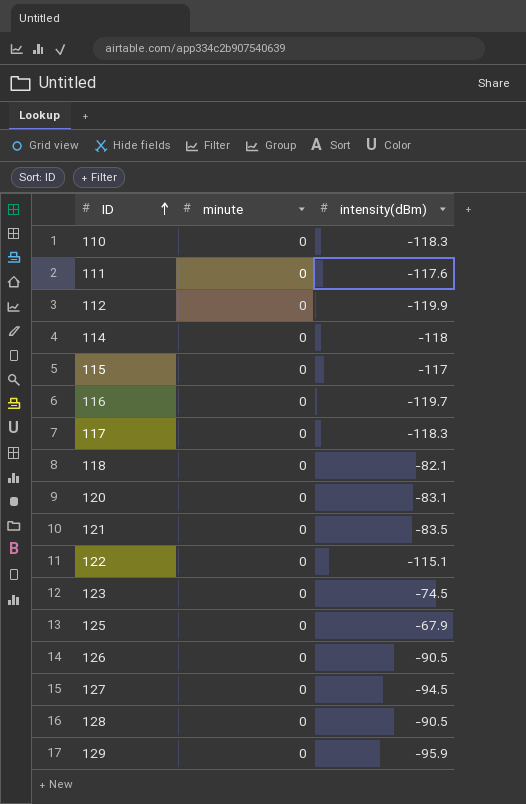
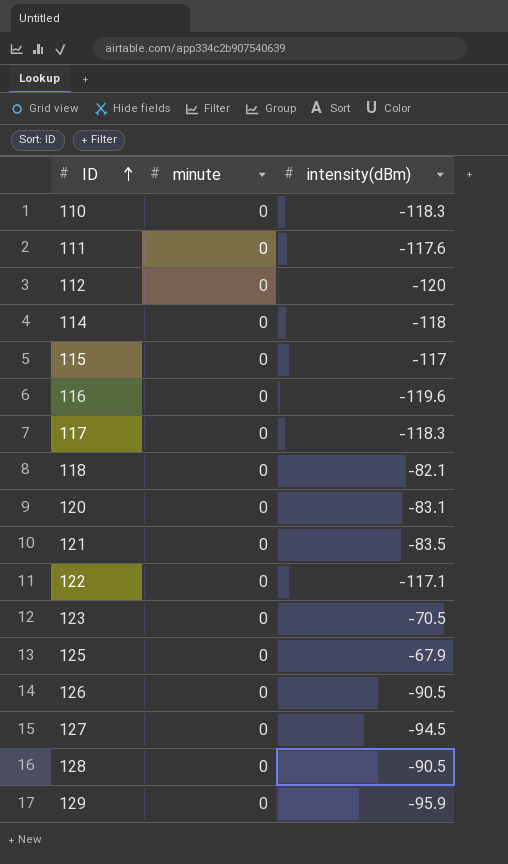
112 | intensity(dBm): -119.9 -> -120
116 | intensity(dBm): -119.7 -> -119.6
122 | intensity(dBm): -115.1 -> -117.1
123 | intensity(dBm): -74.5 -> -70.5

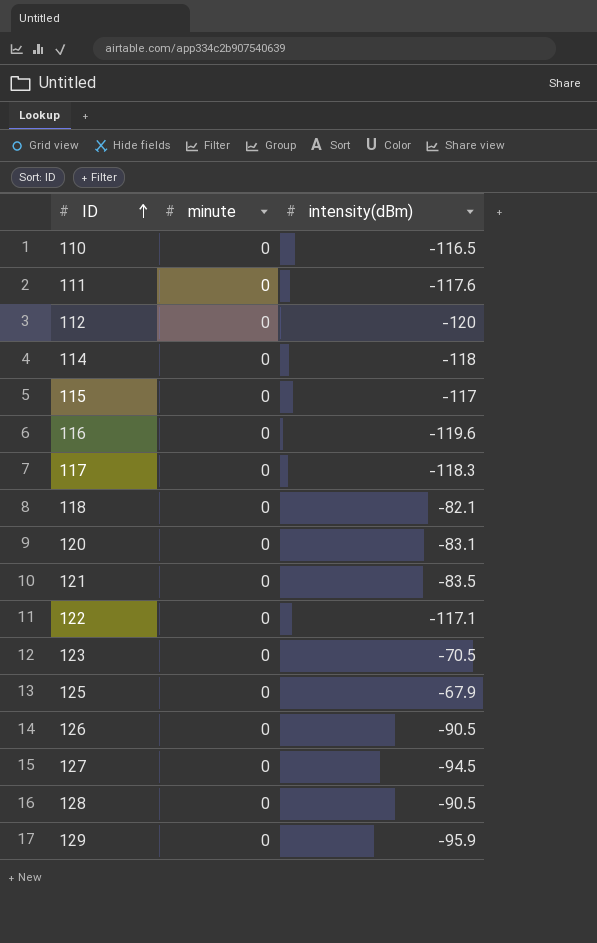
110 | intensity(dBm): -118.3 -> -116.5

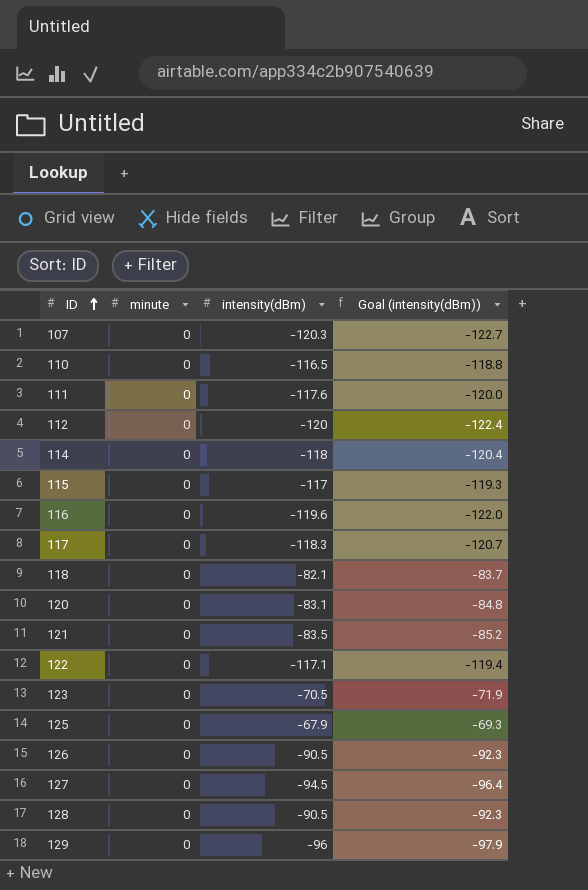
column Goal (intensity(dBm)) | formula: none -> [intensity(dBm)] * 1.02
row 107: none -> 0 | -120.3 | -122.7
129 | intensity(dBm): -95.9 -> -96

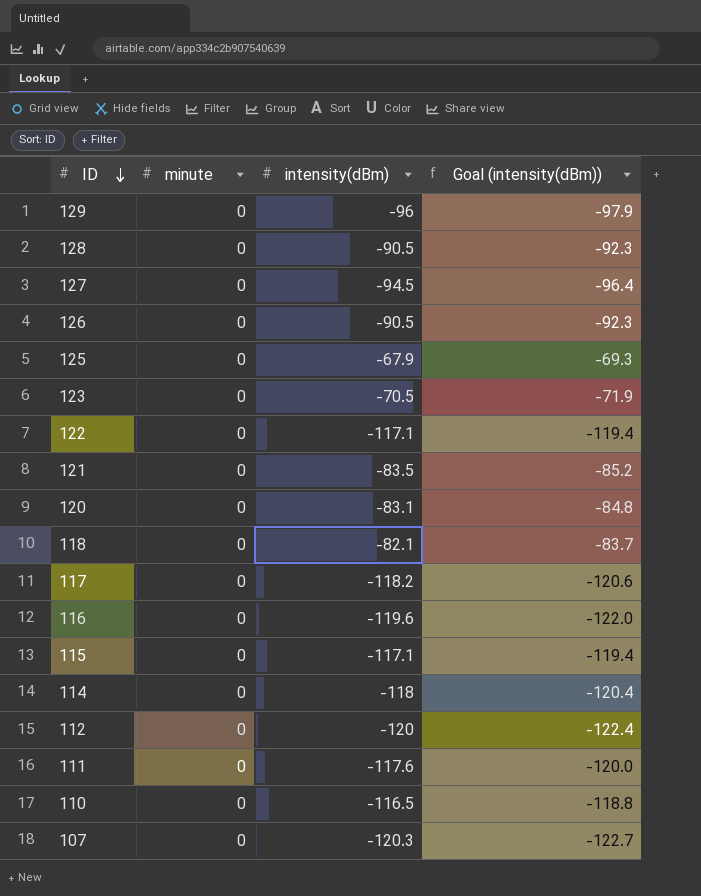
row order: ID ascending -> ID descending
117 | intensity(dBm): -118.3 -> -118.2
117 | Goal (intensity(dBm)): -120.7 -> -120.6
115 | intensity(dBm): -117 -> -117.1
115 | Goal (intensity(dBm)): -119.3 -> -119.4

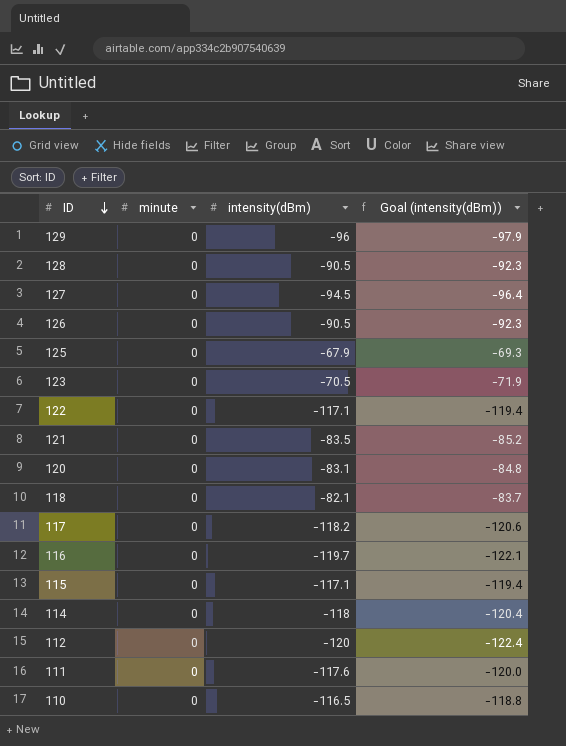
row 107: 0 | -120.3 | -122.7 -> none
116 | intensity(dBm): -119.6 -> -119.7
116 | Goal (intensity(dBm)): -122.0 -> -122.1

